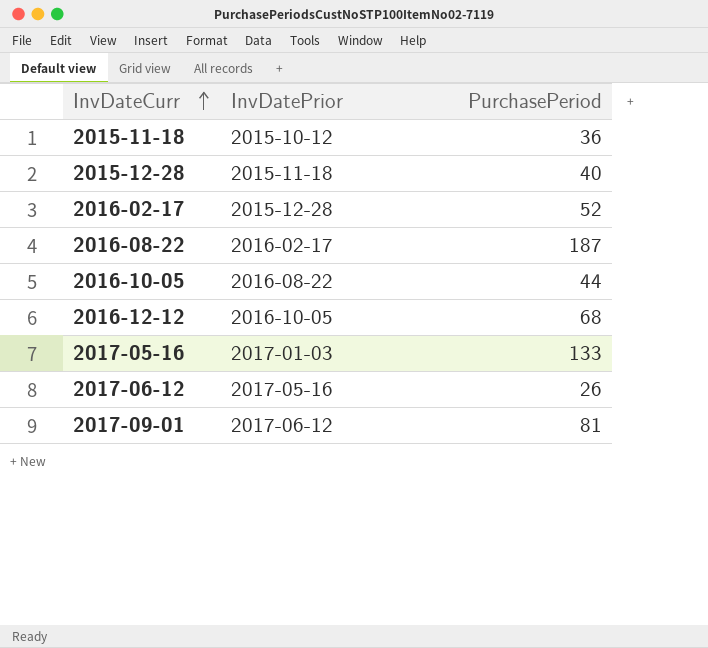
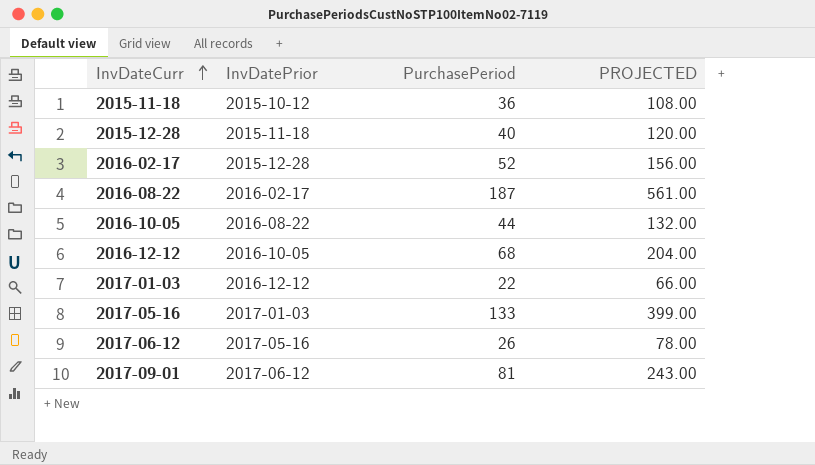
column PROJECTED | formula: none -> [PurchasePeriod] * 3
row 2017-01-03: none -> 2016-12-12 | 22 | 66.00

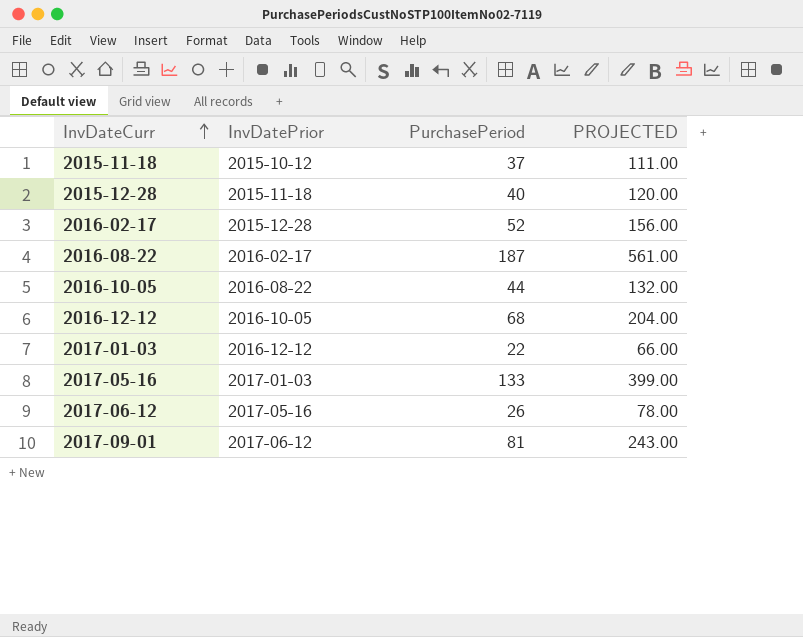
2015-11-18 | PurchasePeriod: 36 -> 37
2015-11-18 | PROJECTED: 108.00 -> 111.00

